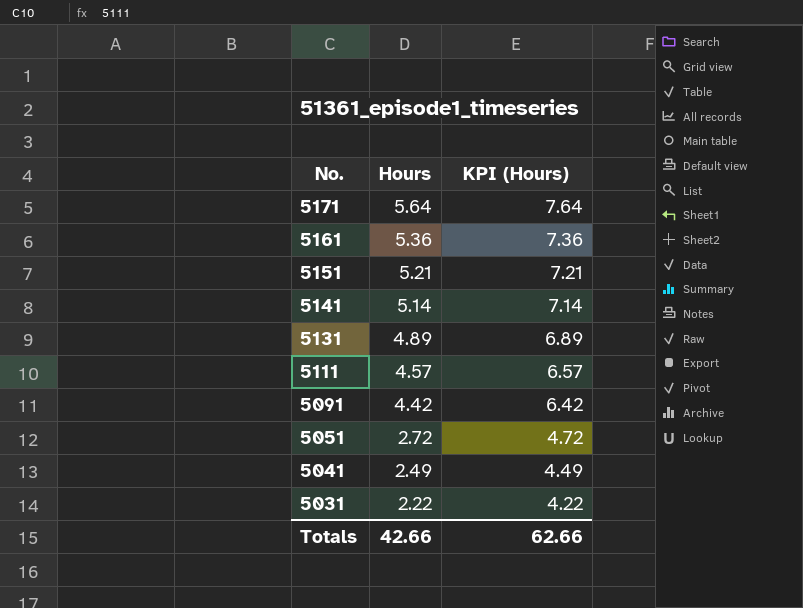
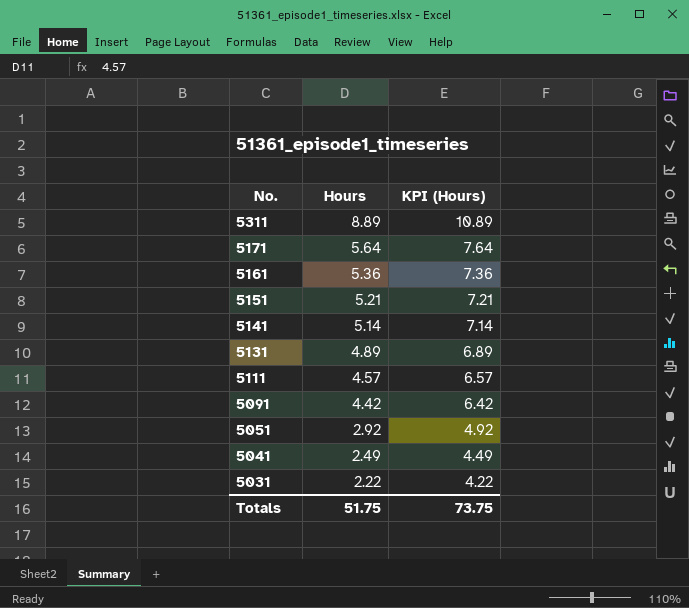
row 5311: none -> 8.89 | 10.89
5051 | Hours: 2.72 -> 2.92
5051 | KPI (Hours): 4.72 -> 4.92
Totals | Hours: 42.66 -> 51.75
Totals | KPI (Hours): 62.66 -> 73.75

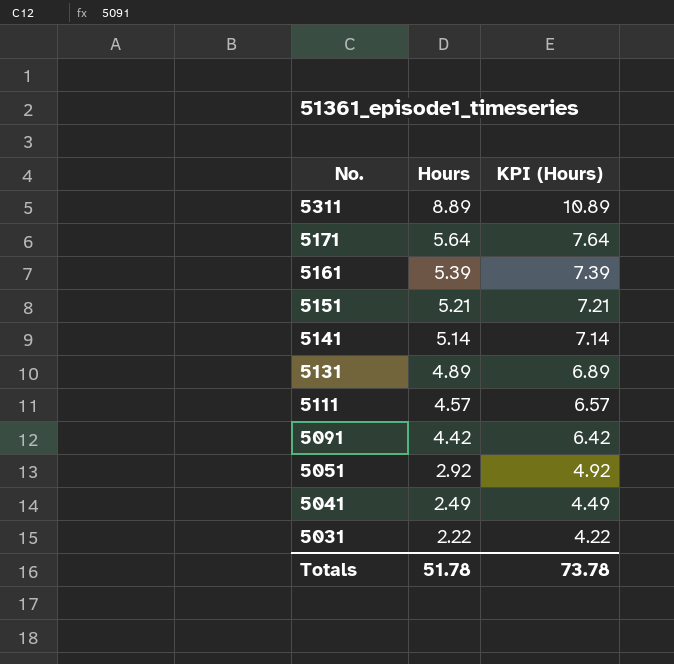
5161 | Hours: 5.36 -> 5.39
5161 | KPI (Hours): 7.36 -> 7.39
Totals | Hours: 51.75 -> 51.78
Totals | KPI (Hours): 73.75 -> 73.78

